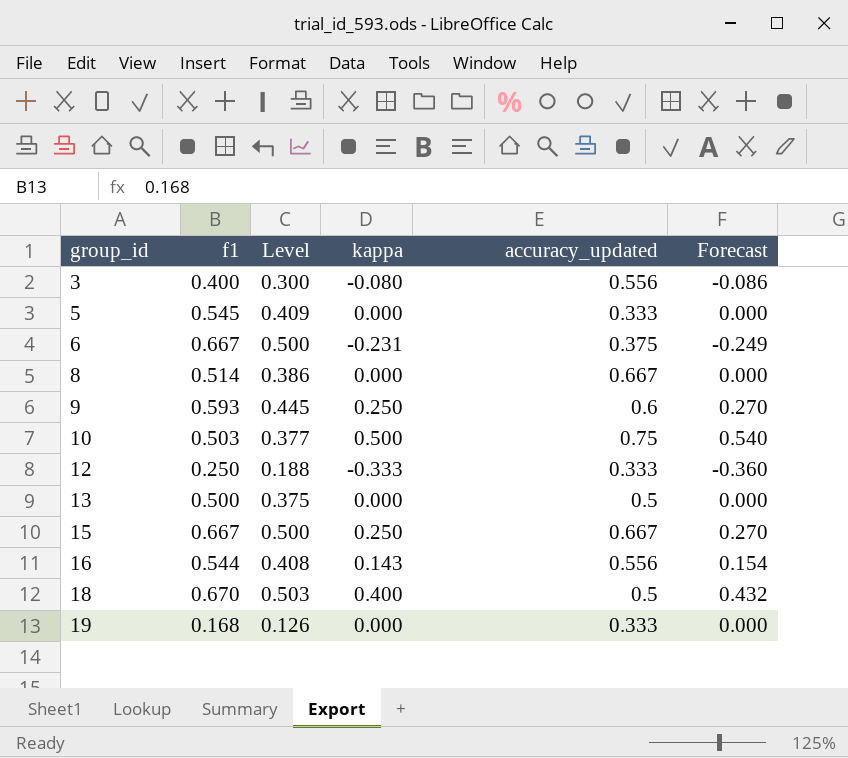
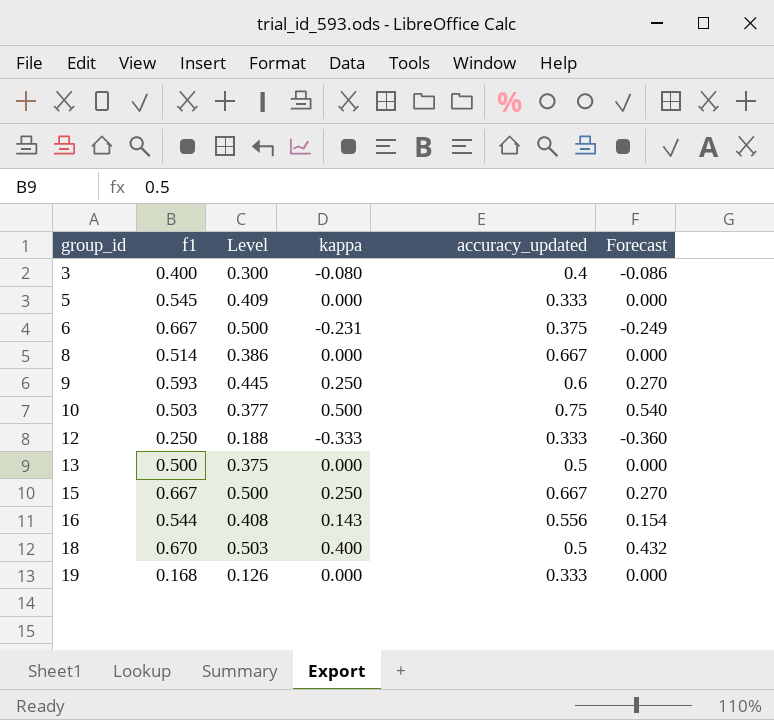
3 | accuracy_updated: 0.556 -> 0.4

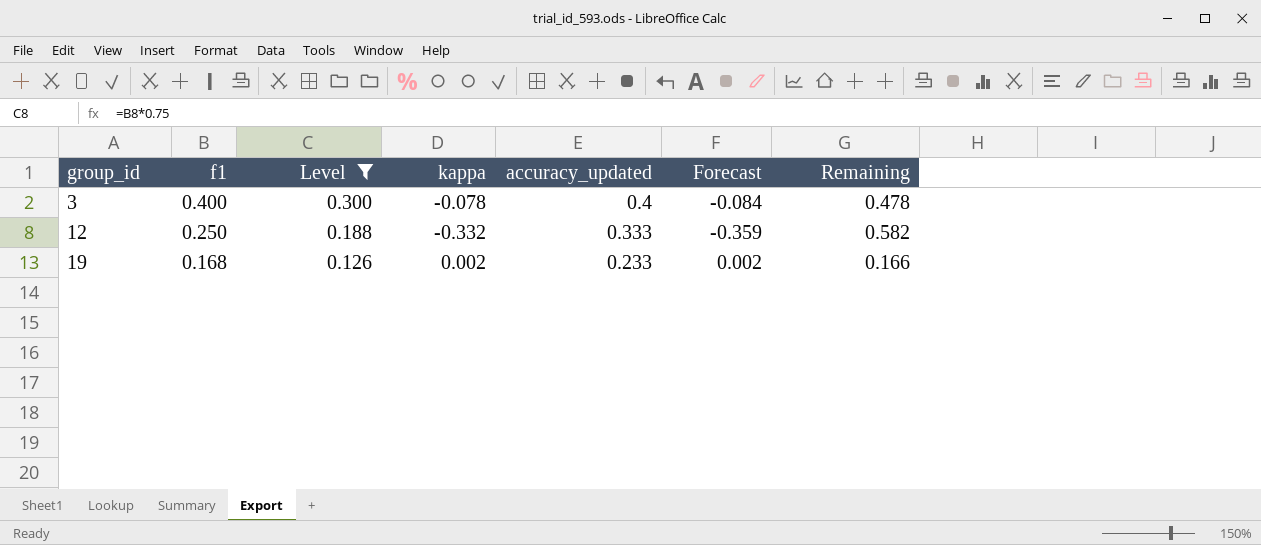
filter: none -> Level <= 0.300
column Remaining | formula: none -> [f1] - [kappa]
3 | kappa: -0.080 -> -0.078
3 | Forecast: -0.086 -> -0.084
12 | kappa: -0.333 -> -0.332
12 | Forecast: -0.360 -> -0.359
19 | kappa: 0.000 -> 0.002
19 | accuracy_updated: 0.333 -> 0.233
19 | Forecast: 0.000 -> 0.002

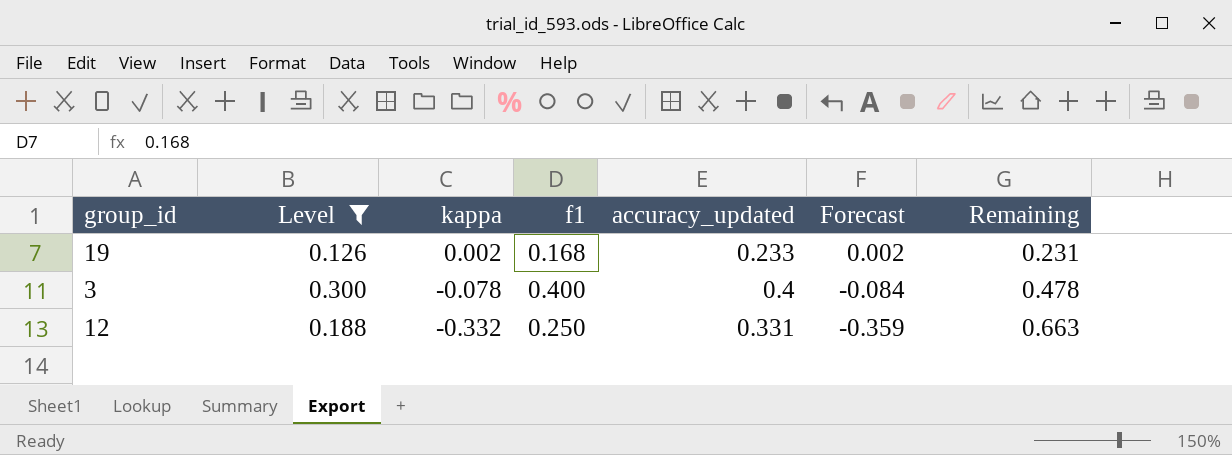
row order: group_id ascending -> kappa descending
column f1 | position: 2 -> 4
column Remaining | formula: [f1] - [kappa] -> [accuracy_updated] - [kappa]
12 | accuracy_updated: 0.333 -> 0.331

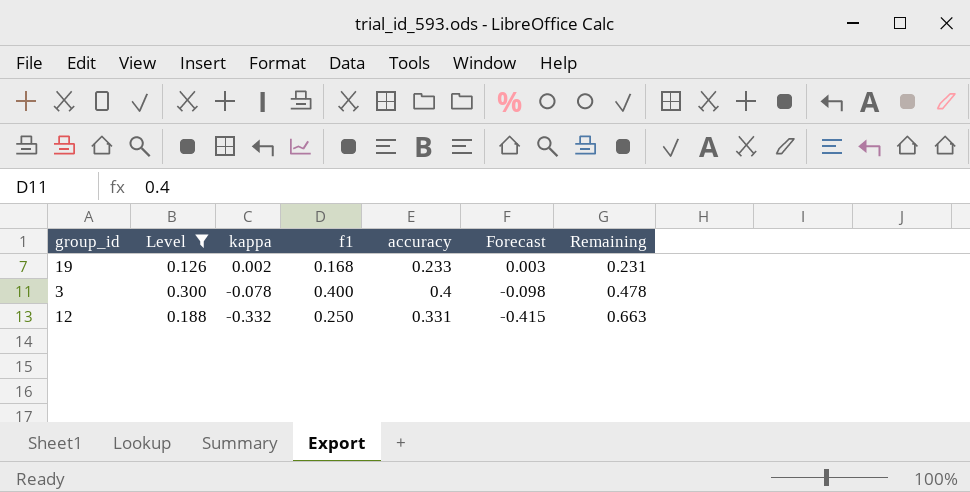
column name: accuracy_updated -> accuracy
column Forecast | formula: [kappa] * 1.08 -> [kappa] * 1.25

